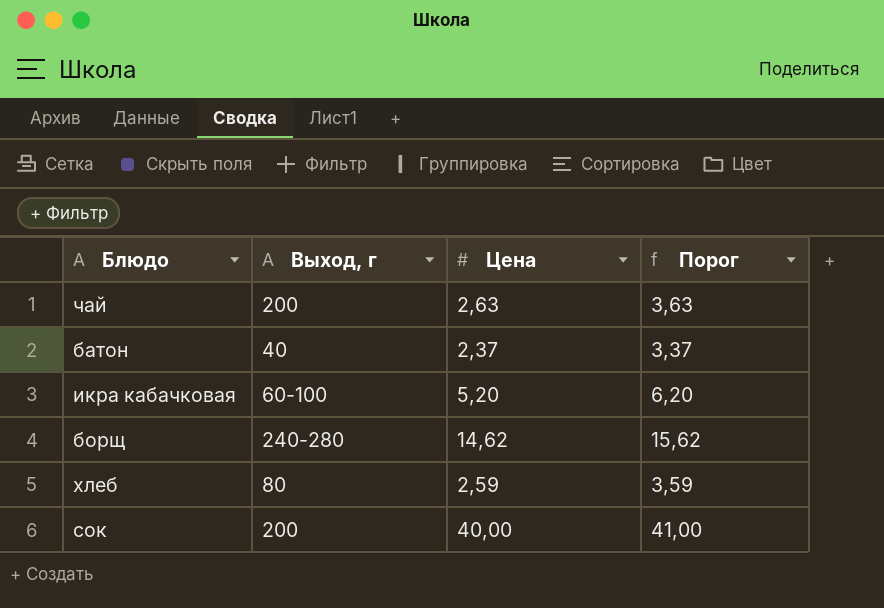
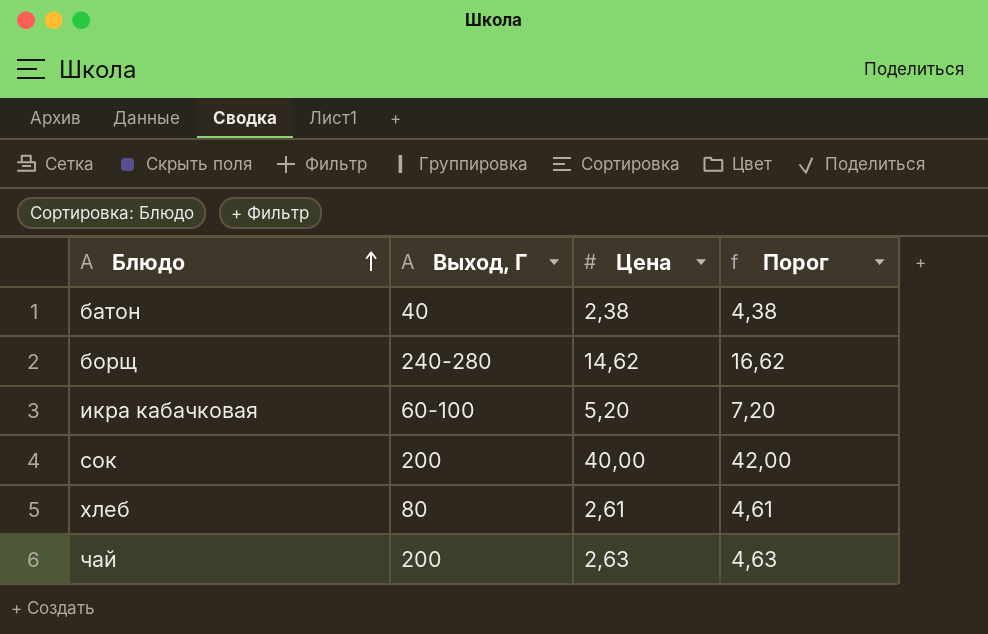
row order: none -> Блюдо ascending
column name: Выход, г -> Выход, Г
column Порог | formula: [Цена] + 1 -> [Цена] + 2
батон | Цена: 2,37 -> 2,38
хлеб | Цена: 2,59 -> 2,61

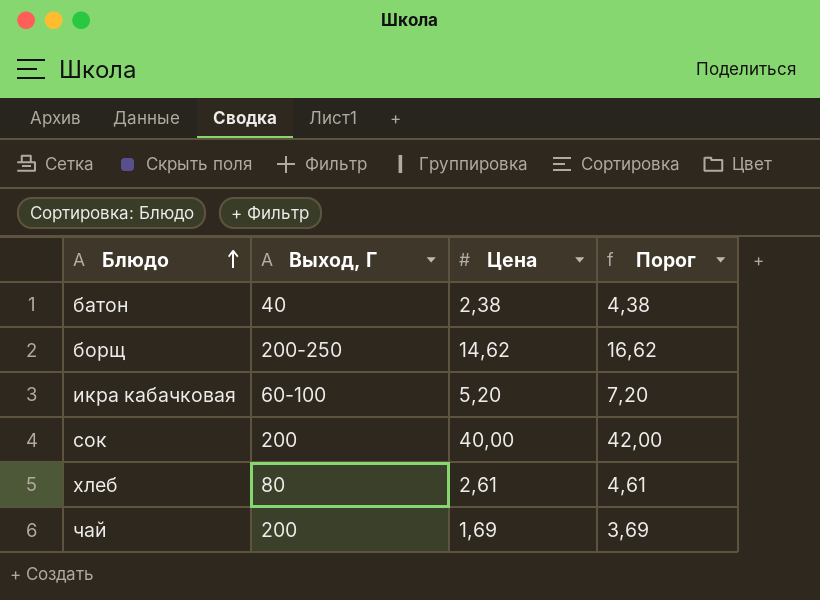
борщ | Выход, Г: 240-280 -> 200-250
чай | Цена: 2,63 -> 1,69
чай | Порог: 4,63 -> 3,69

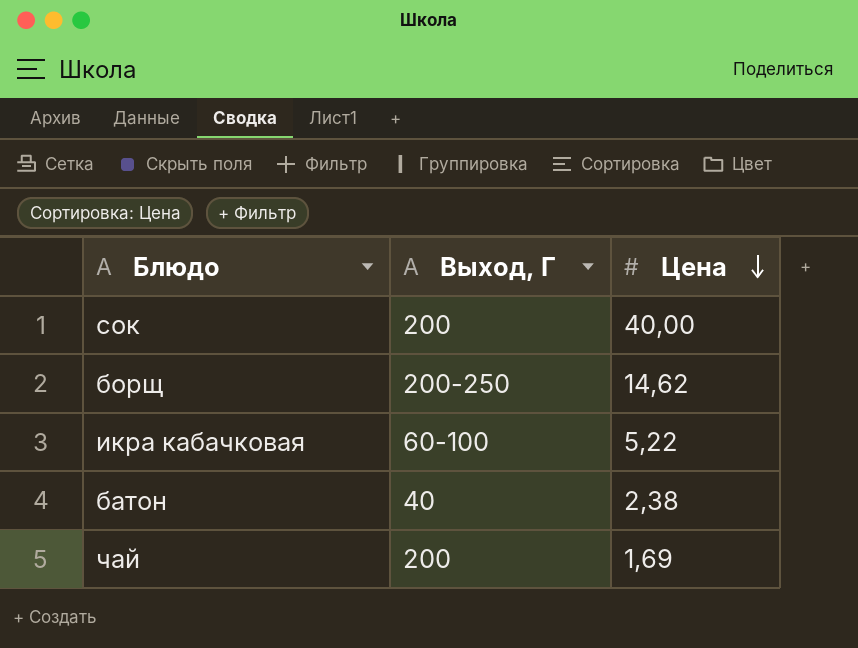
row order: Блюдо ascending -> Цена descending
column Порог | formula: [Цена] + 2 -> none
row хлеб: 80 | 2,61 | 4,61 -> none
икра кабачковая | Цена: 5,20 -> 5,22

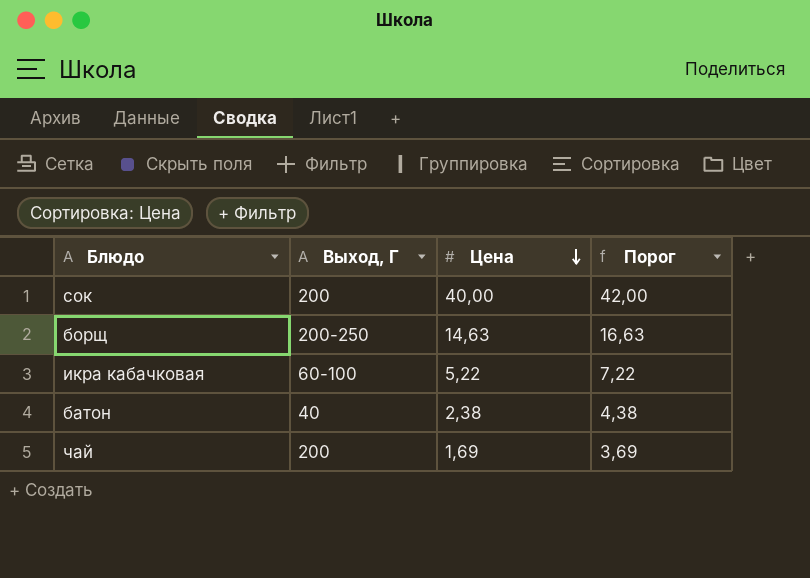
column Порог | formula: none -> [Цена] + 2
борщ | Цена: 14,62 -> 14,63

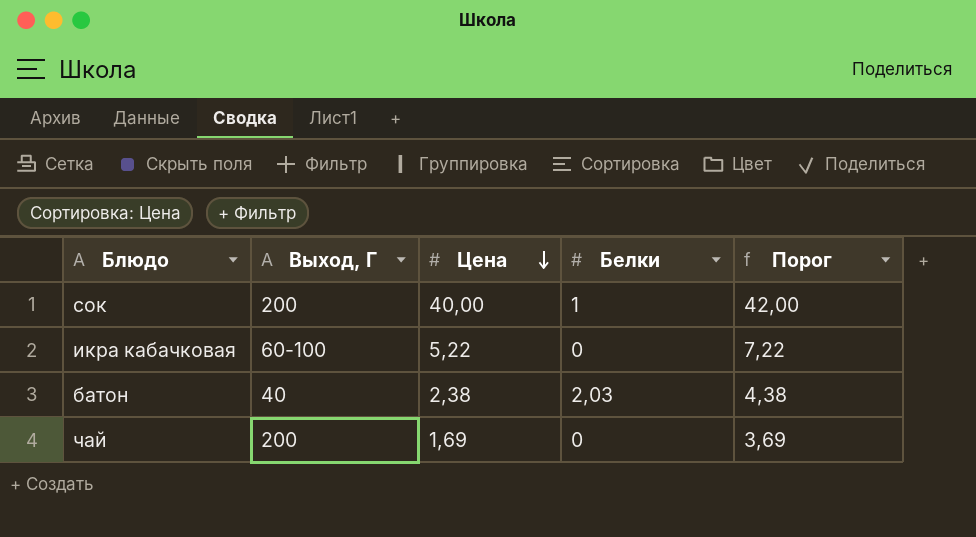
column Белки | position: none -> 4
row борщ: 200-250 | 14,63 | 16,63 -> none

